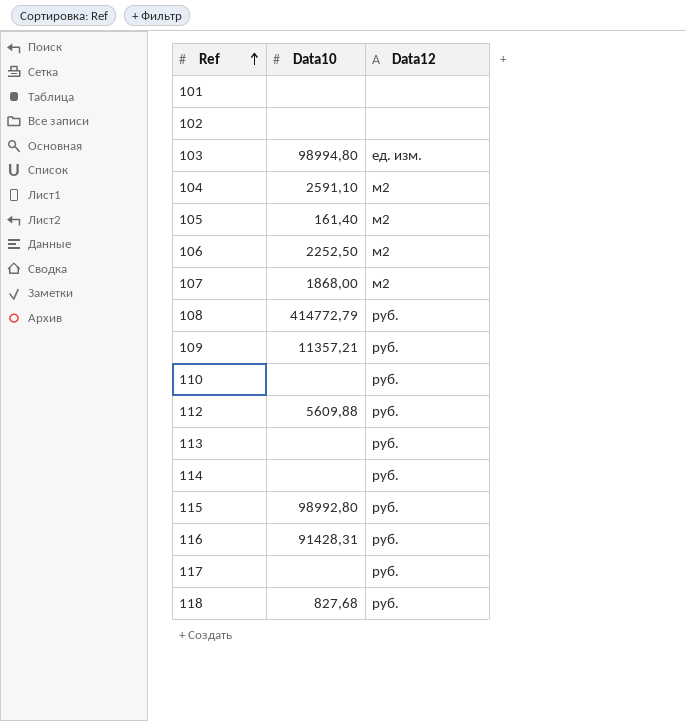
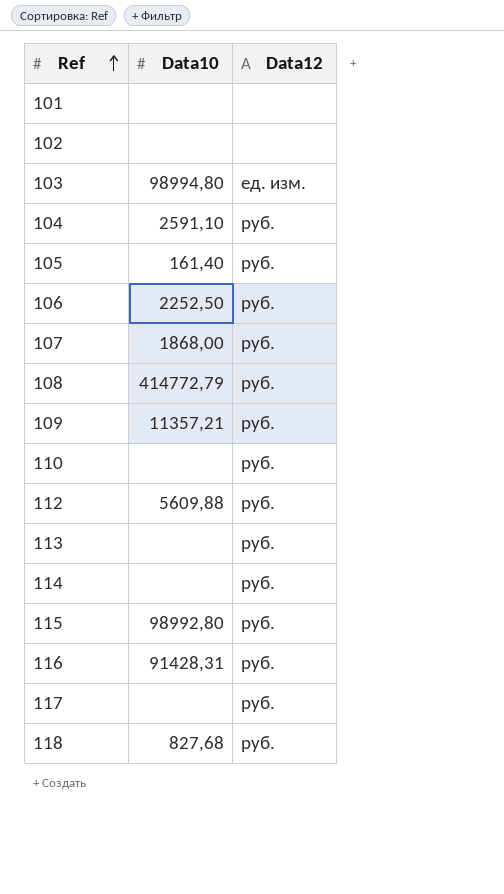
104 | Data12: м2 -> руб.
105 | Data12: м2 -> руб.
106 | Data12: м2 -> руб.
107 | Data12: м2 -> руб.

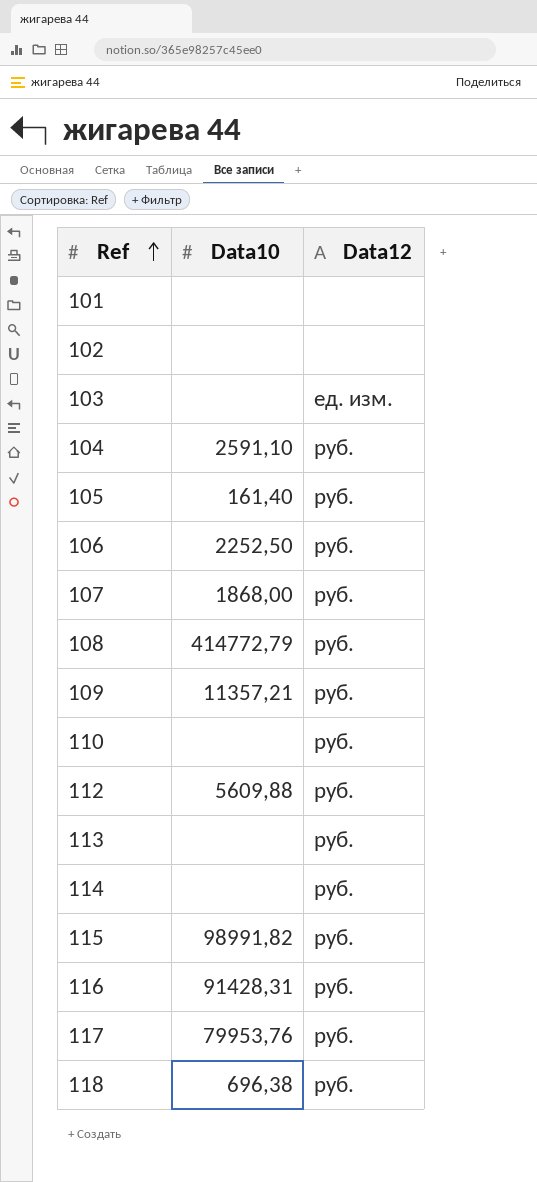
103 | Data10: 98994,80 -> none
115 | Data10: 98992,80 -> 98991,82
117 | Data10: none -> 79953,76
118 | Data10: 827,68 -> 696,38

